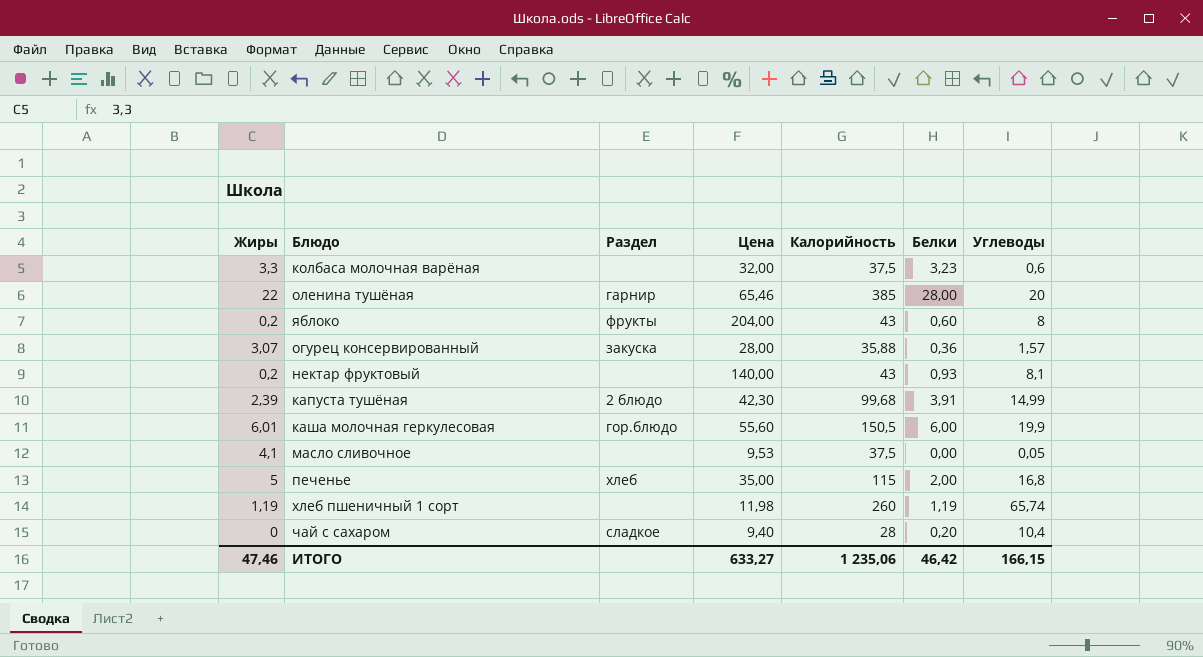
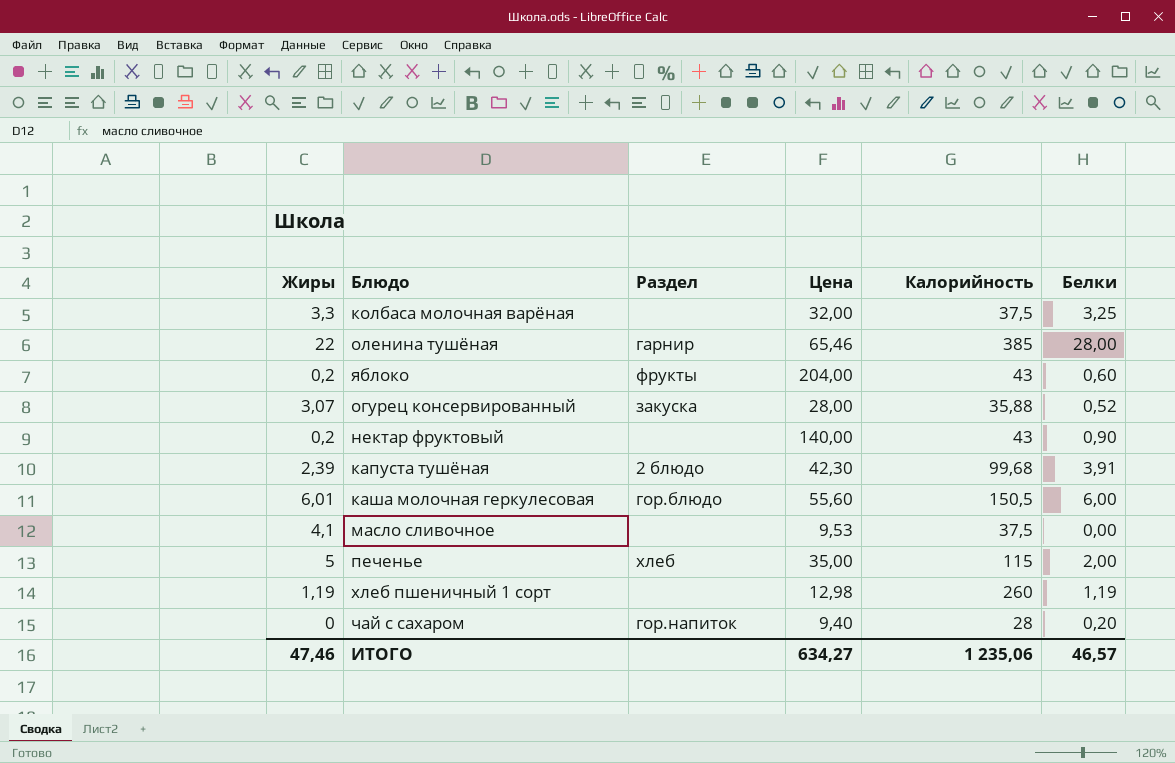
column Углеводы | position: 7 -> none
колбаса молочная варёная | Белки: 3,23 -> 3,25
огурец консервированный | Белки: 0,36 -> 0,52
нектар фруктовый | Белки: 0,93 -> 0,90
хлеб пшеничный 1 сорт | Цена: 11,98 -> 12,98
чай с сахаром | Раздел: сладкое -> гор.напиток
ИТОГО | Цена: 633,27 -> 634,27
ИТОГО | Белки: 46,42 -> 46,57

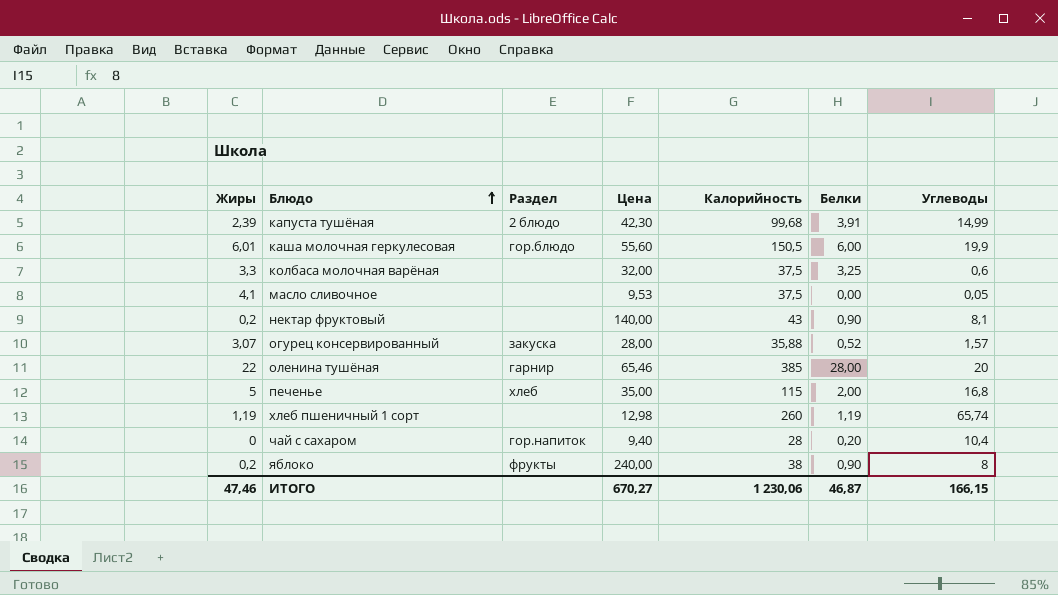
row order: none -> Блюдо ascending
column Углеводы | position: none -> 7
яблоко | Цена: 204,00 -> 240,00
яблоко | Калорийность: 43 -> 38
яблоко | Белки: 0,60 -> 0,90
ИТОГО | Цена: 634,27 -> 670,27
ИТОГО | Калорийность: 1 235,06 -> 1 230,06
ИТОГО | Белки: 46,57 -> 46,87

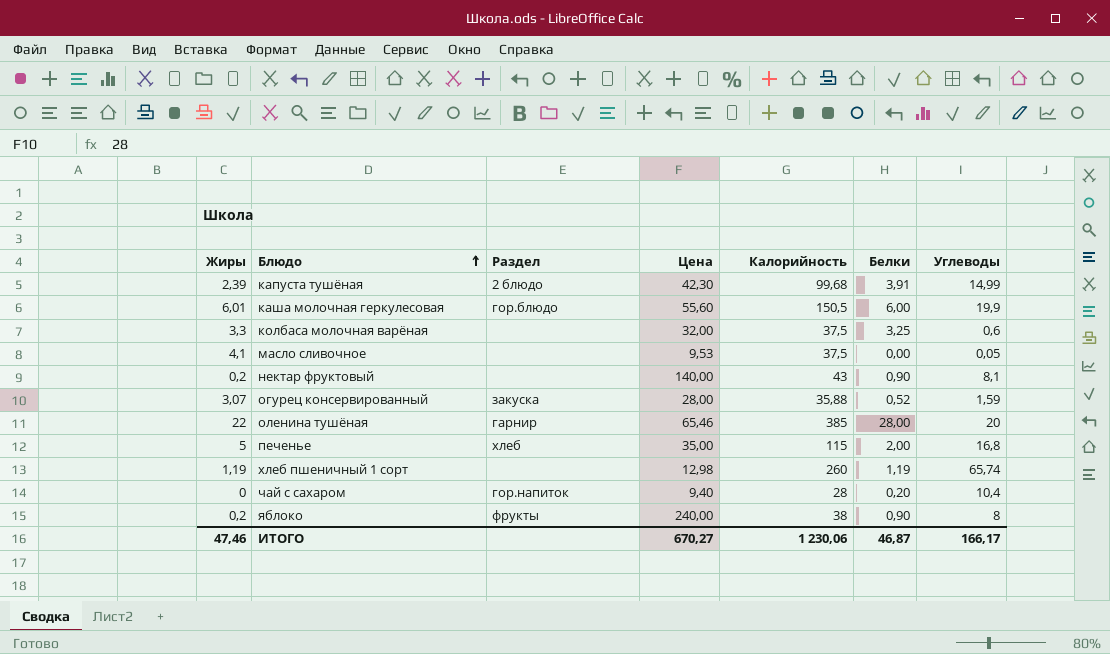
огурец консервированный | Углеводы: 1,57 -> 1,59
ИТОГО | Углеводы: 166,15 -> 166,17

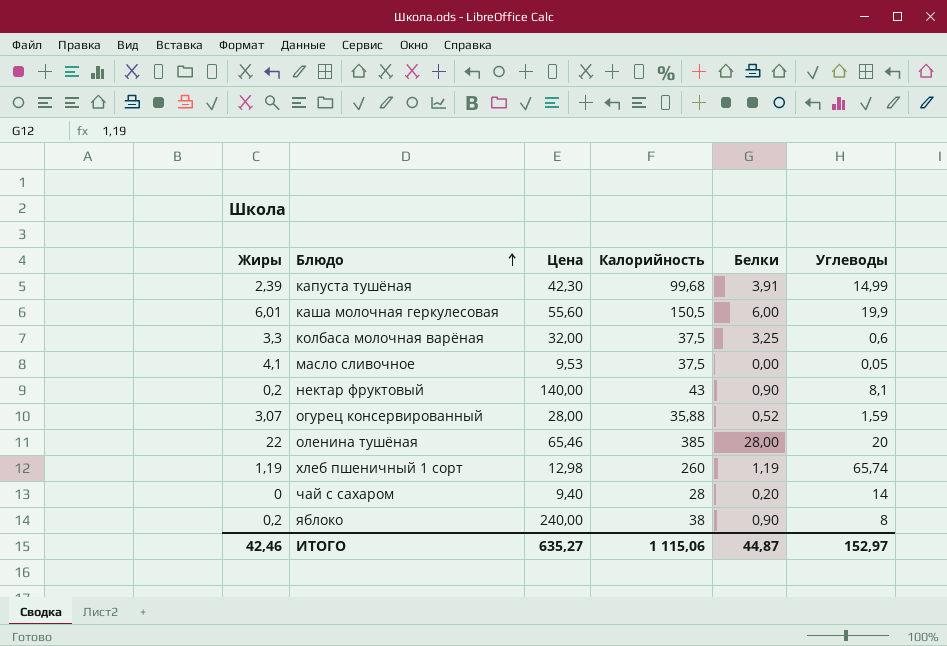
column Раздел | position: 3 -> none
row печенье: 5 | хлеб | 35,00 | 115 | 2,00 | 16,8 -> none
чай с сахаром | Углеводы: 10,4 -> 14
ИТОГО | Жиры: 47,46 -> 42,46
ИТОГО | Цена: 670,27 -> 635,27
ИТОГО | Калорийность: 1 230,06 -> 1 115,06
ИТОГО | Белки: 46,87 -> 44,87
ИТОГО | Углеводы: 166,17 -> 152,97

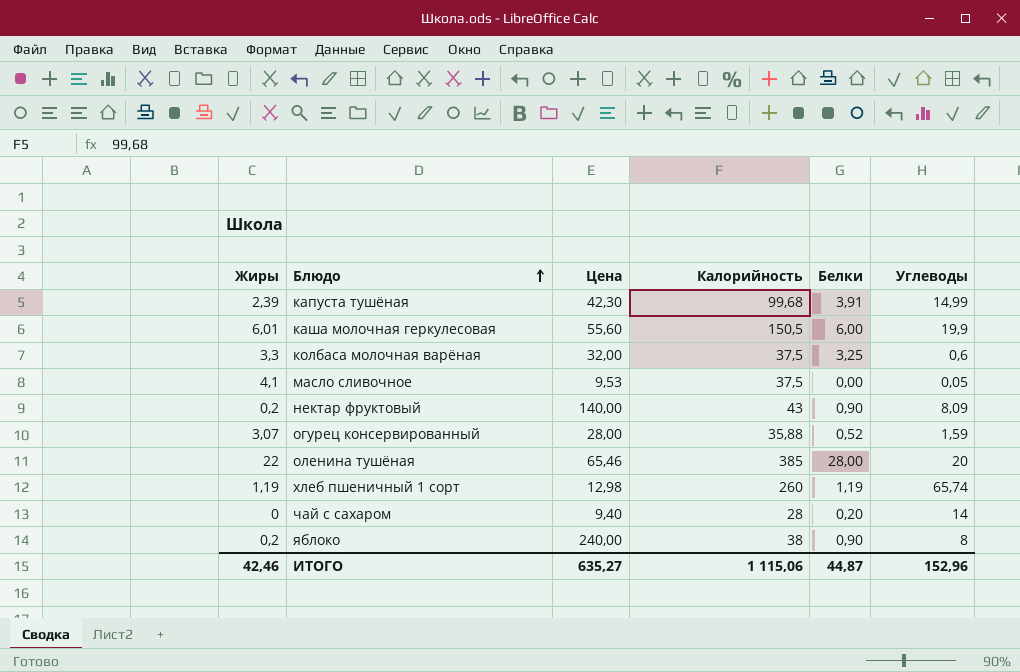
нектар фруктовый | Углеводы: 8,1 -> 8,09
ИТОГО | Углеводы: 152,97 -> 152,96

